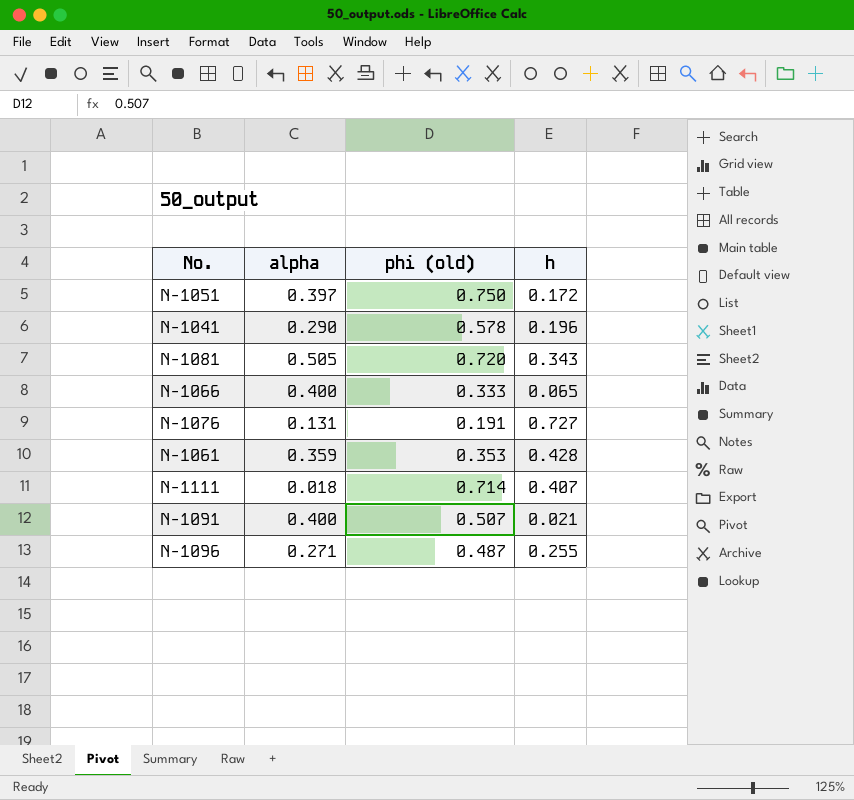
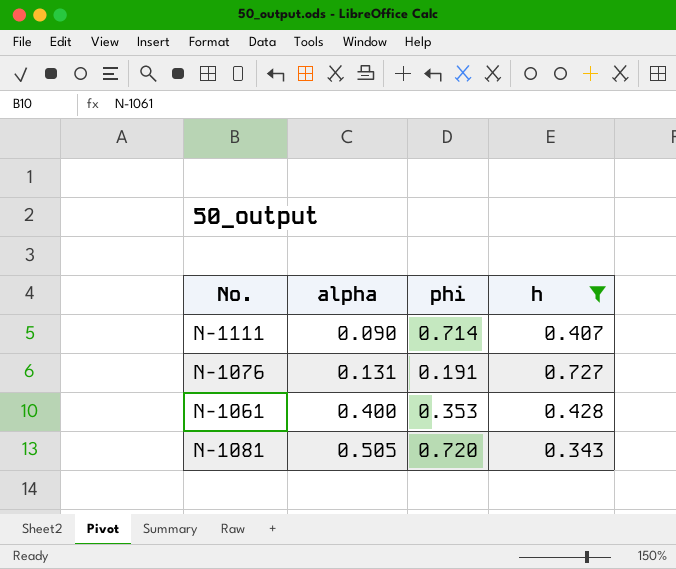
filter: none -> h >= 0.343
row order: none -> alpha ascending
column name: phi (old) -> phi
N-1111 | alpha: 0.018 -> 0.090
N-1061 | alpha: 0.359 -> 0.400

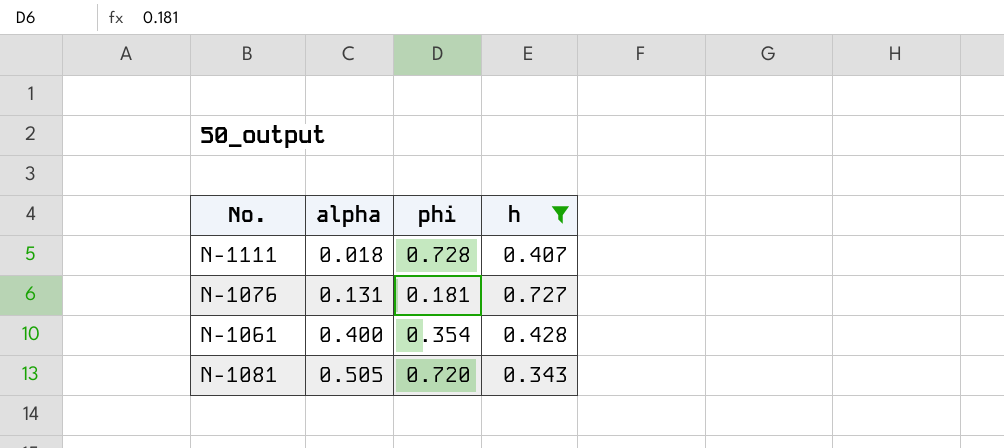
N-1111 | alpha: 0.090 -> 0.018
N-1111 | phi: 0.714 -> 0.728
N-1076 | phi: 0.191 -> 0.181
N-1061 | phi: 0.353 -> 0.354

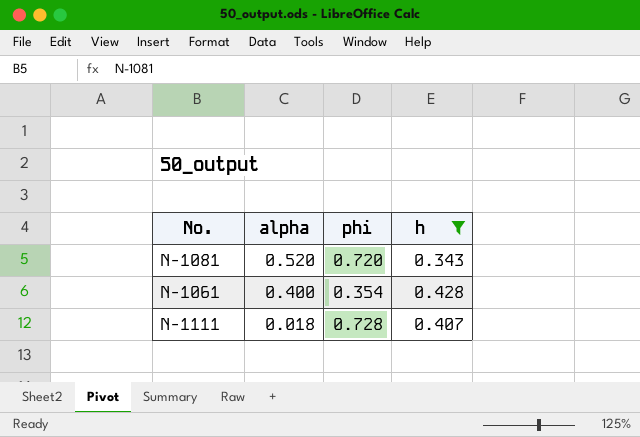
row order: alpha ascending -> alpha descending
row N-1076: 0.131 | 0.181 | 0.727 -> none
N-1081 | alpha: 0.505 -> 0.520

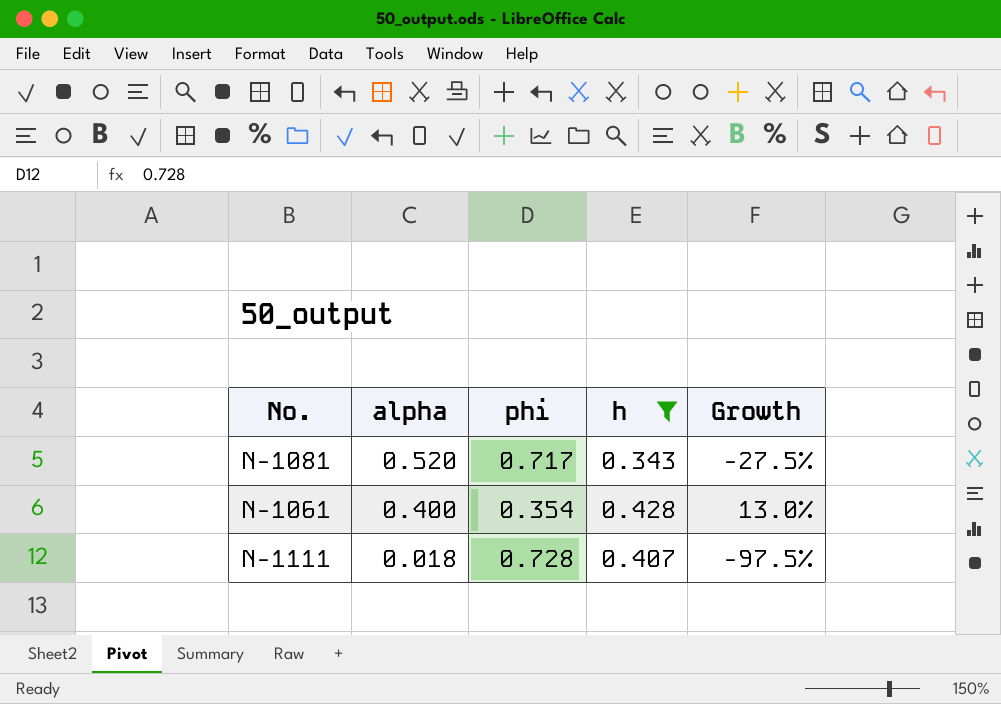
column Growth | formula: none -> ([alpha] - [phi]) / [phi]
N-1081 | phi: 0.720 -> 0.717

